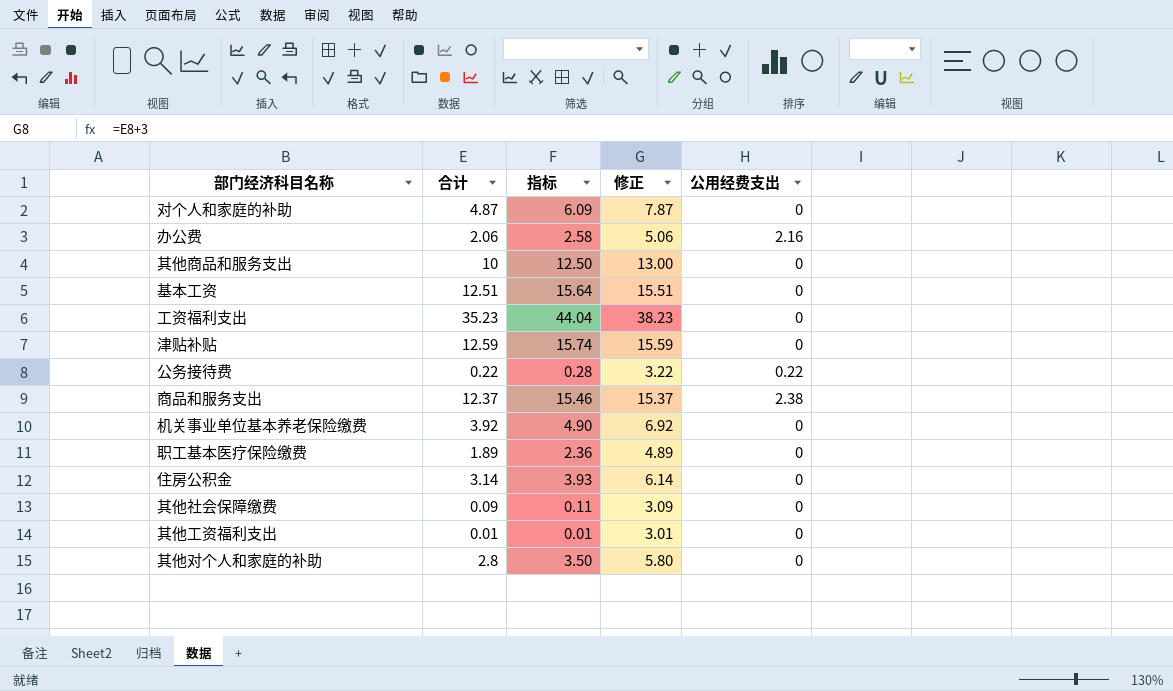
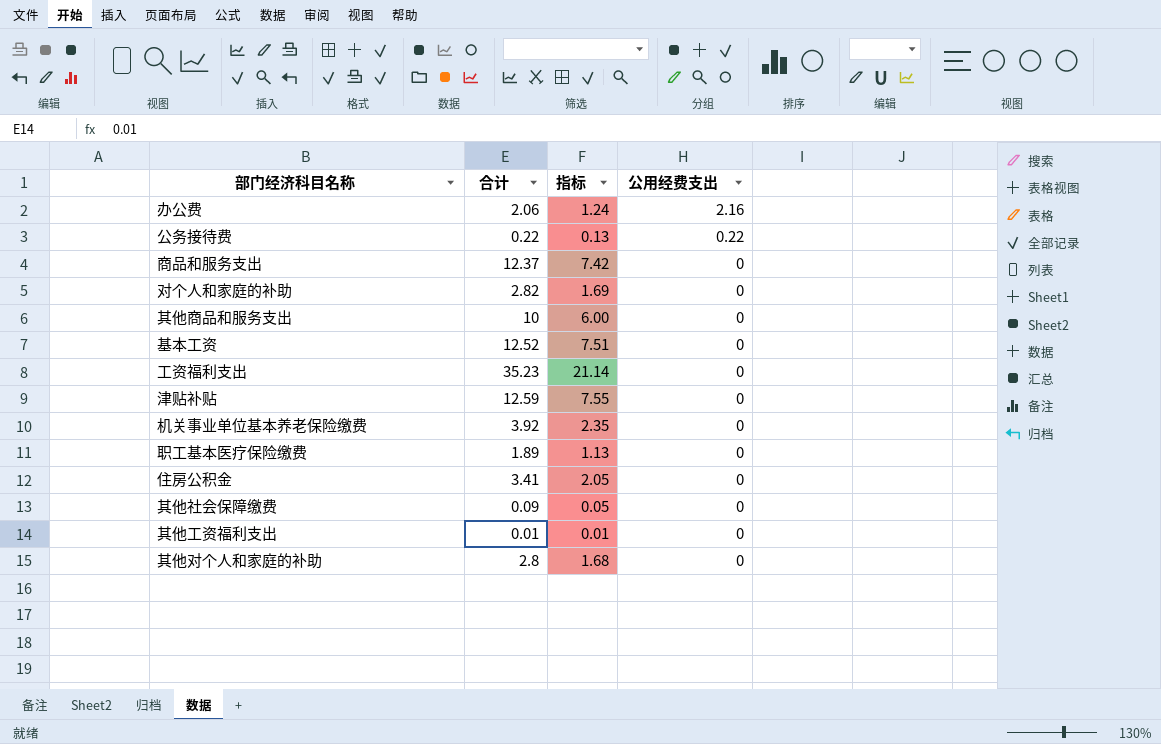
row order: none -> 公用经费支出 descending
column 修正 | formula: [合计] + 3 -> none
column 指标 | formula: [合计] * 1.25 -> [合计] * 0.6
商品和服务支出 | 公用经费支出: 2.38 -> 0
对个人和家庭的补助 | 合计: 4.87 -> 2.82
基本工资 | 合计: 12.51 -> 12.52
住房公积金 | 合计: 3.14 -> 3.41

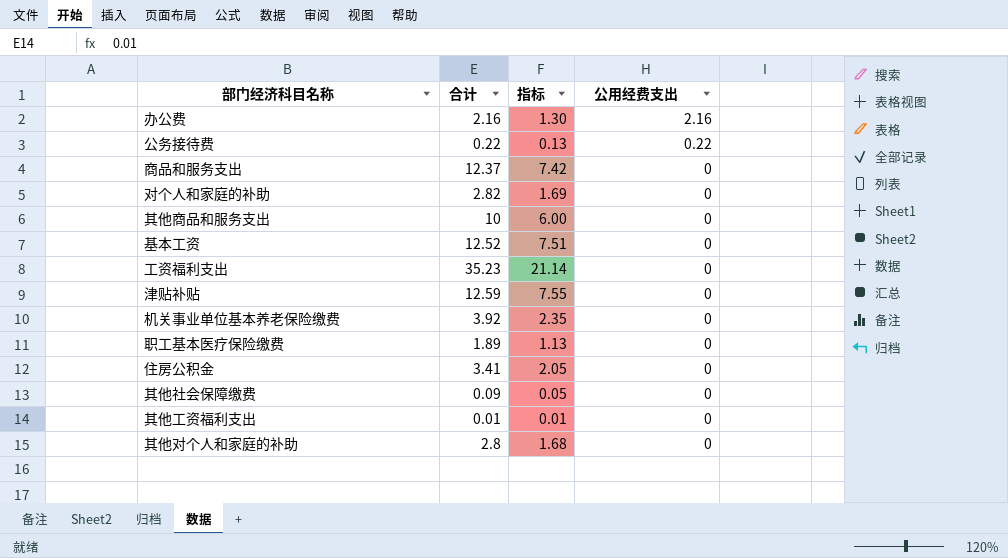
办公费 | 合计: 2.06 -> 2.16
办公费 | 指标: 1.24 -> 1.30

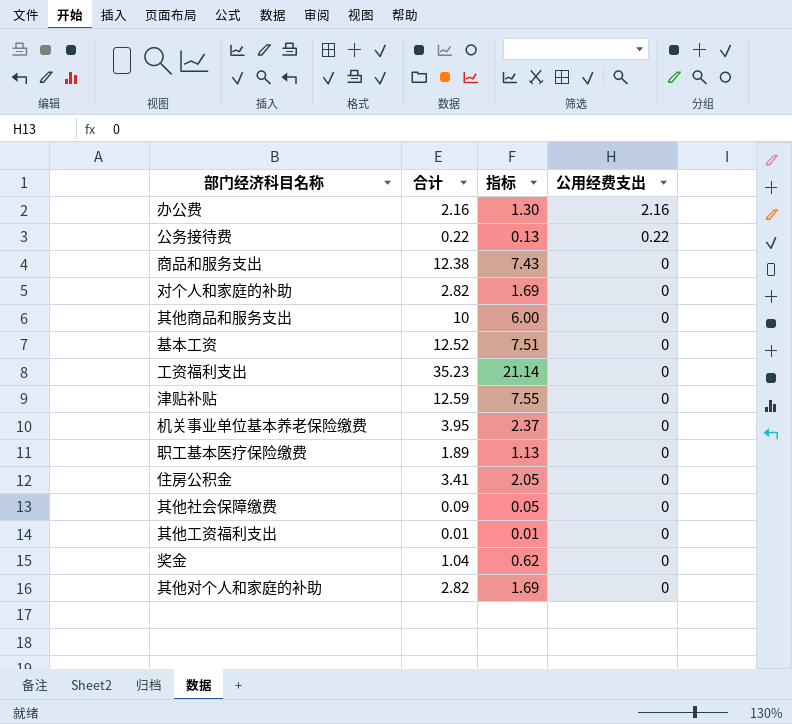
商品和服务支出 | 合计: 12.37 -> 12.38
商品和服务支出 | 指标: 7.42 -> 7.43
机关事业单位基本养老保险缴费 | 合计: 3.92 -> 3.95
机关事业单位基本养老保险缴费 | 指标: 2.35 -> 2.37
row 奖金: none -> 1.04 | 0.62 | 0
其他对个人和家庭的补助 | 合计: 2.8 -> 2.82
其他对个人和家庭的补助 | 指标: 1.68 -> 1.69

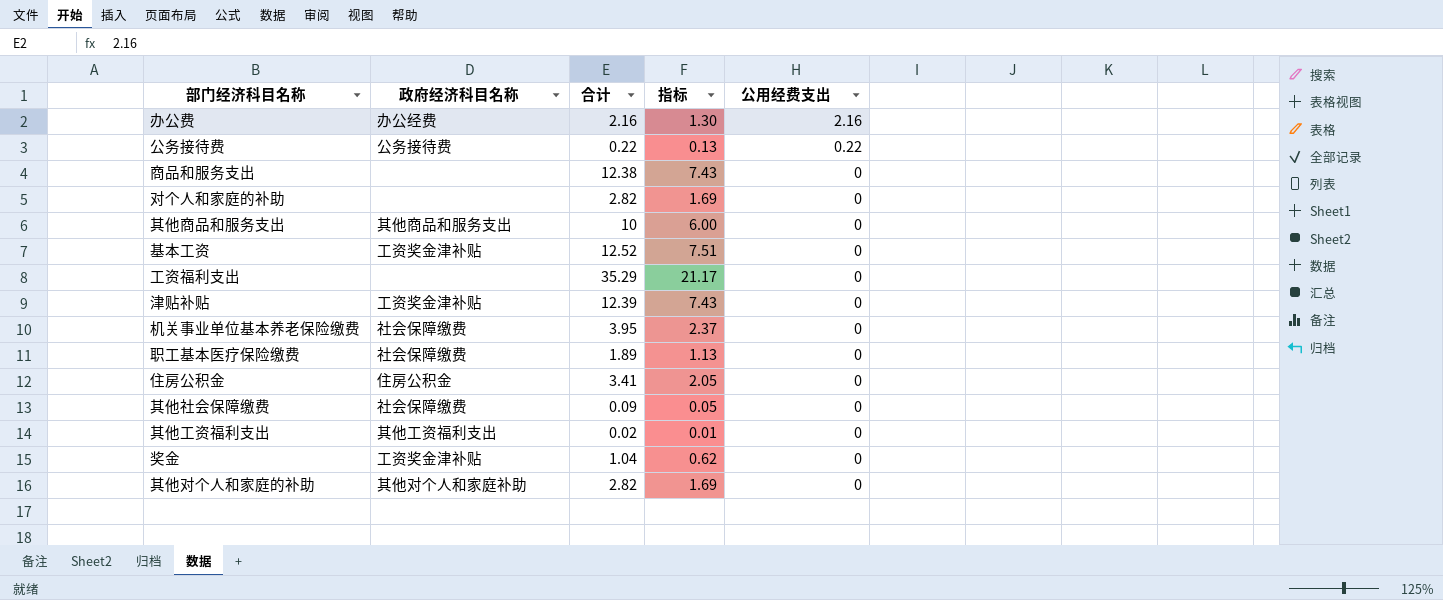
column 政府经济科目名称 | position: none -> 2
工资福利支出 | 合计: 35.23 -> 35.29
工资福利支出 | 指标: 21.14 -> 21.17
津贴补贴 | 合计: 12.59 -> 12.39
津贴补贴 | 指标: 7.55 -> 7.43
其他工资福利支出 | 合计: 0.01 -> 0.02

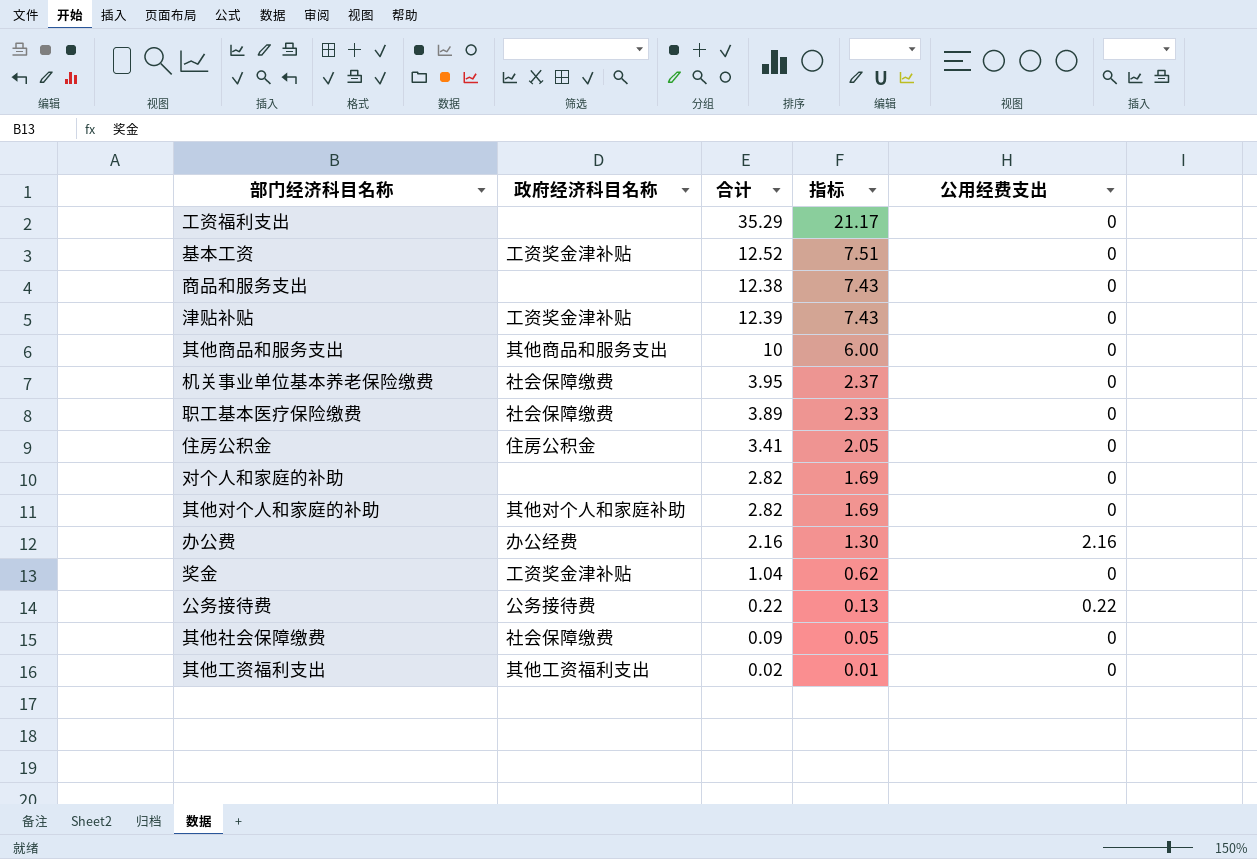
row order: 公用经费支出 descending -> 指标 descending
职工基本医疗保险缴费 | 合计: 1.89 -> 3.89
职工基本医疗保险缴费 | 指标: 1.13 -> 2.33

